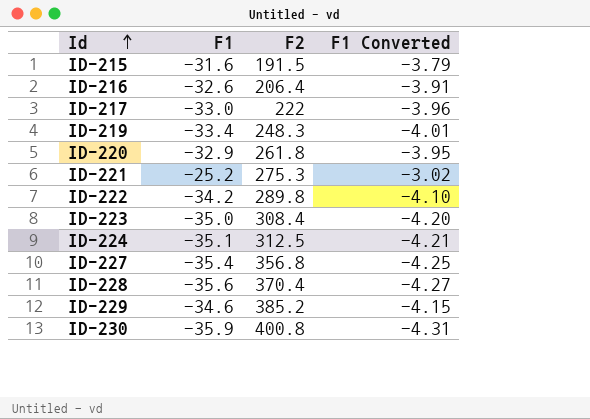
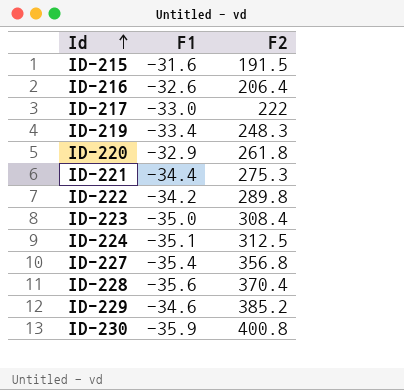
column F1 Converted | formula: [F1] * 0.12 -> none
ID-221 | F1: -25.2 -> -34.4

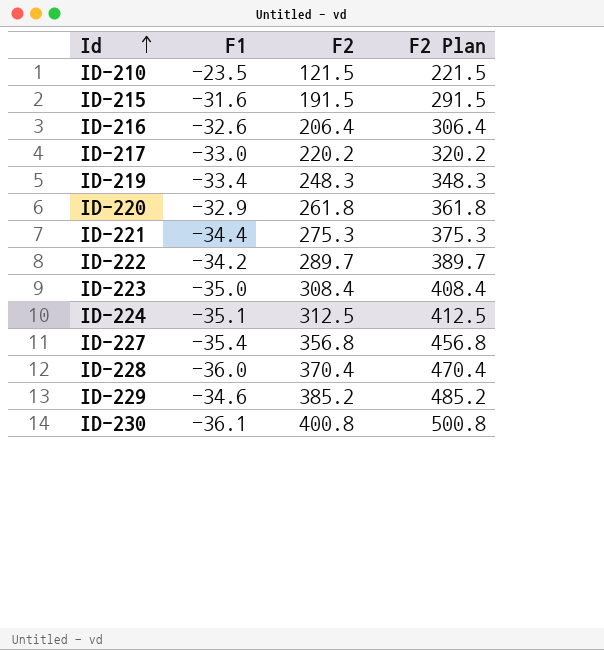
column F2 Plan | formula: none -> [F2] + 100
row ID-210: none -> -23.5 | 121.5 | 221.5
ID-217 | F2: 222 -> 220.2
ID-222 | F2: 289.8 -> 289.7
ID-228 | F1: -35.6 -> -36.0
ID-230 | F1: -35.9 -> -36.1

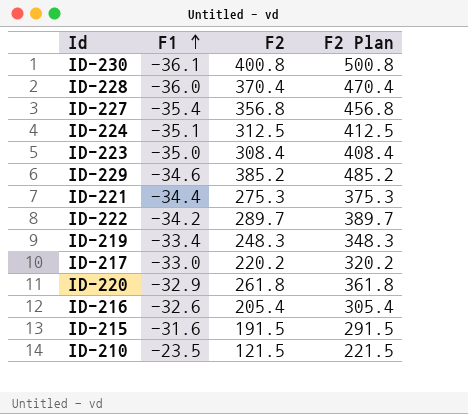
row order: Id ascending -> F1 ascending
ID-216 | F2: 206.4 -> 205.4
ID-216 | F2 Plan: 306.4 -> 305.4

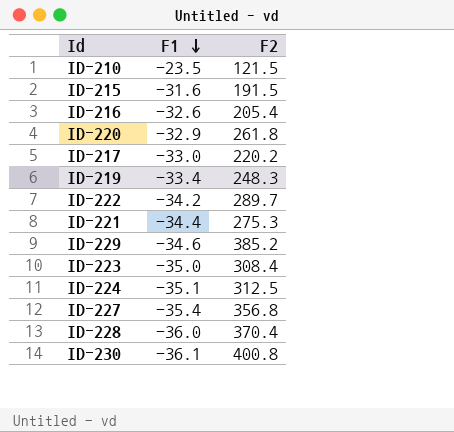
row order: F1 ascending -> F1 descending
column F2 Plan | formula: [F2] + 100 -> none

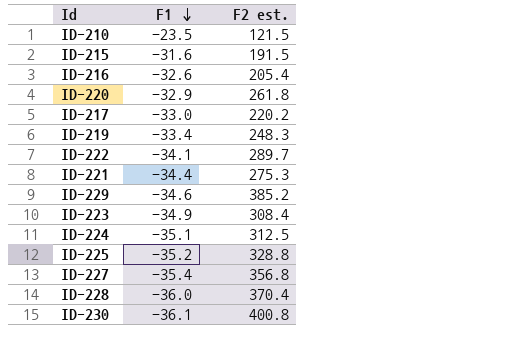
column name: F2 -> F2 est.
ID-222 | F1: -34.2 -> -34.1
ID-223 | F1: -35.0 -> -34.9
row ID-225: none -> -35.2 | 328.8

